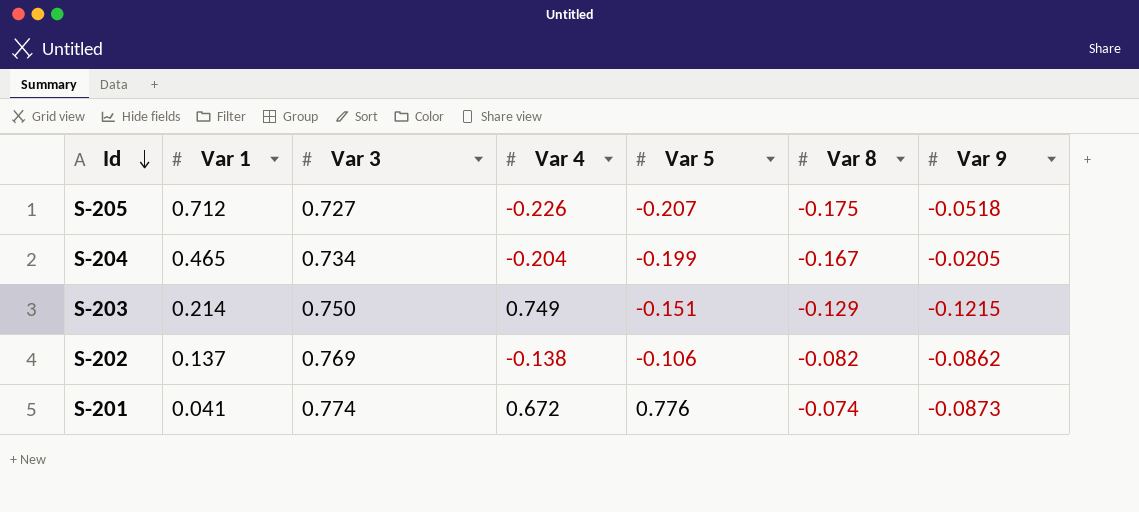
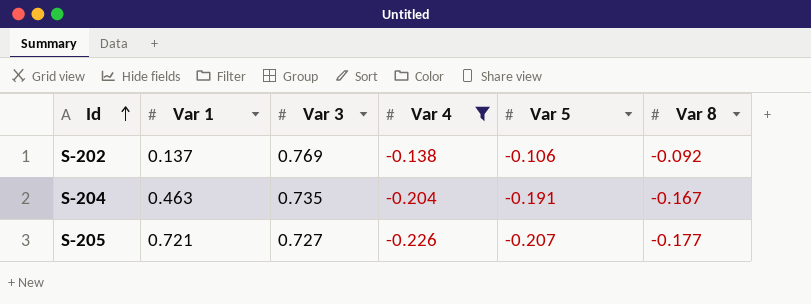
filter: none -> Var 4 <= -0.138
row order: Id descending -> Id ascending
column Var 9 | position: 7 -> none
S-202 | Var 8: -0.082 -> -0.092
S-204 | Var 1: 0.465 -> 0.463
S-204 | Var 3: 0.734 -> 0.735
S-204 | Var 5: -0.199 -> -0.191
S-205 | Var 1: 0.712 -> 0.721
S-205 | Var 8: -0.175 -> -0.177

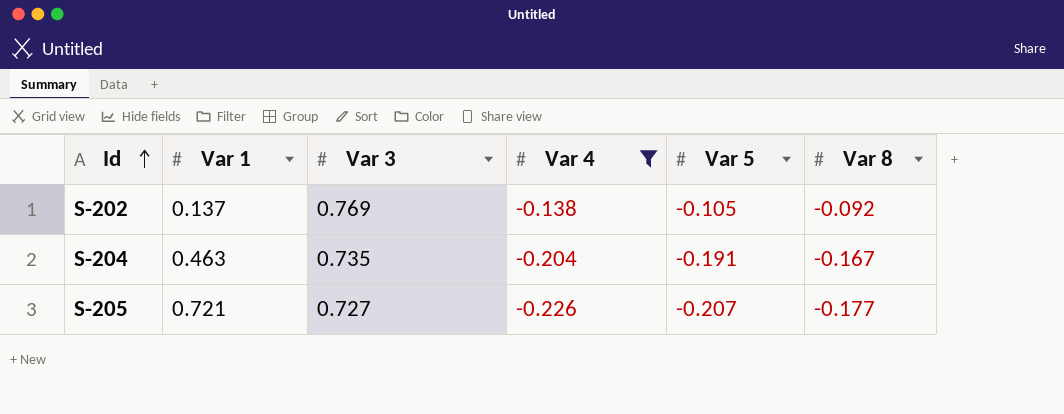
S-202 | Var 5: -0.106 -> -0.105

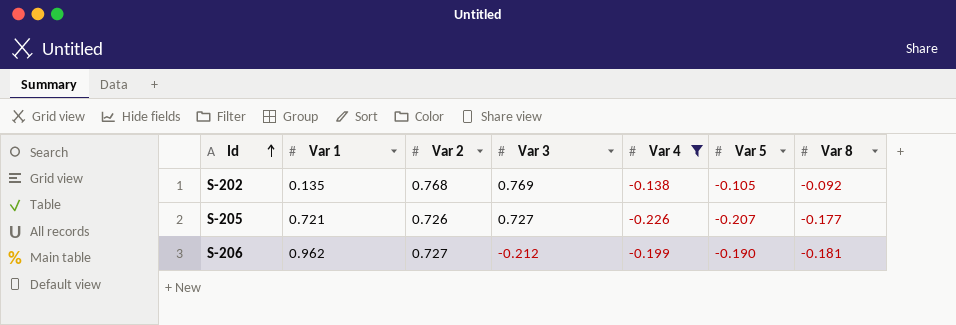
column Var 2 | position: none -> 3
row S-204: 0.463 | 0.735 | -0.204 | -0.191 | -0.167 -> none
S-202 | Var 1: 0.137 -> 0.135
row S-206: none -> 0.962 | 0.727 | -0.212 | -0.199 | -0.190 | -0.181

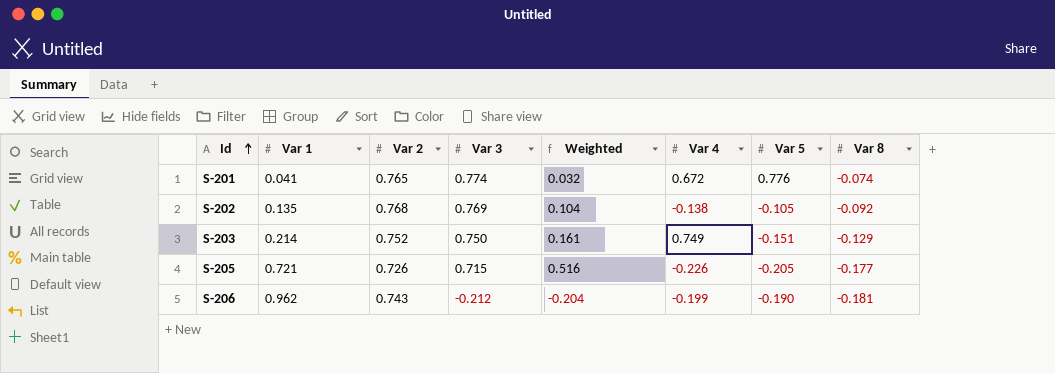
filter: Var 4 <= -0.138 -> none
column Weighted | formula: none -> [Var 1] * [Var 3]
S-205 | Var 3: 0.727 -> 0.715
S-205 | Var 5: -0.207 -> -0.205
S-206 | Var 2: 0.727 -> 0.743

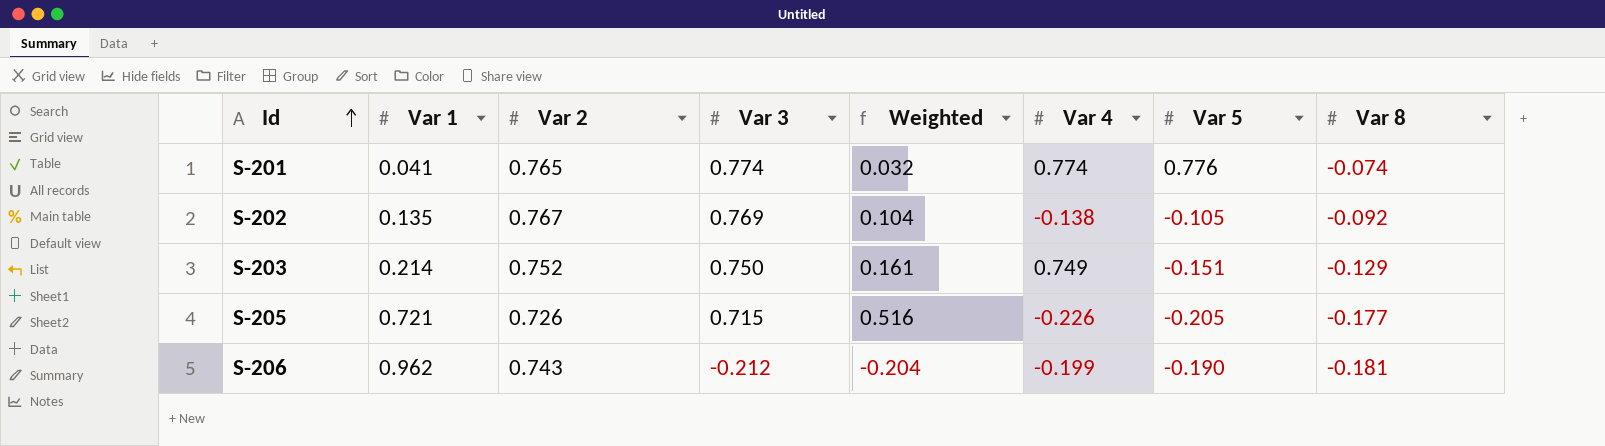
S-201 | Var 4: 0.672 -> 0.774
S-202 | Var 2: 0.768 -> 0.767

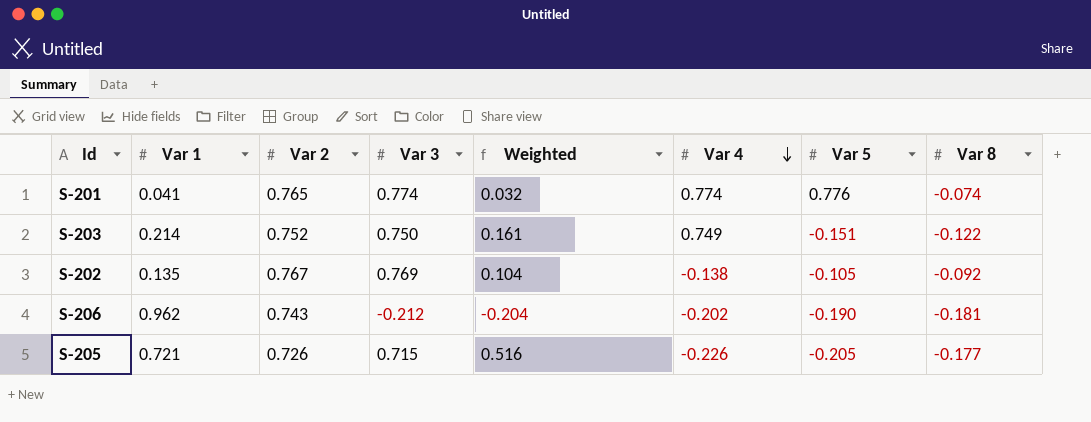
row order: Id ascending -> Var 4 descending
S-203 | Var 8: -0.129 -> -0.122
S-206 | Var 4: -0.199 -> -0.202

